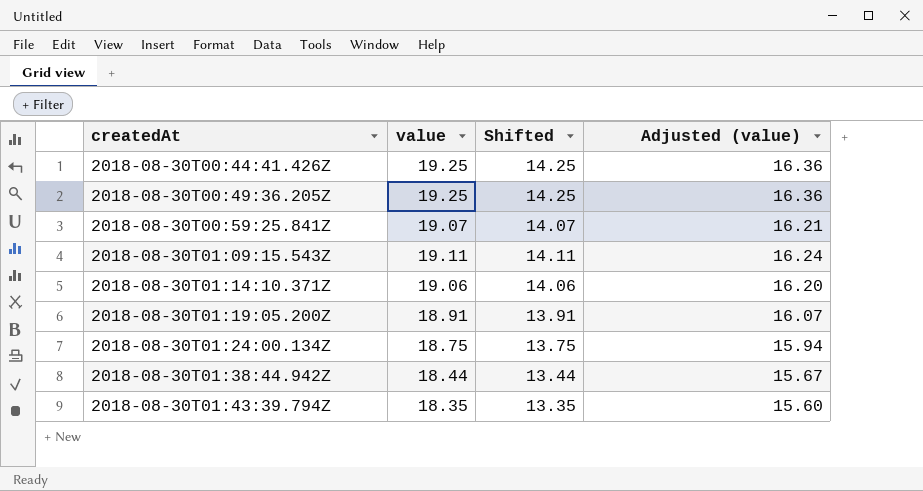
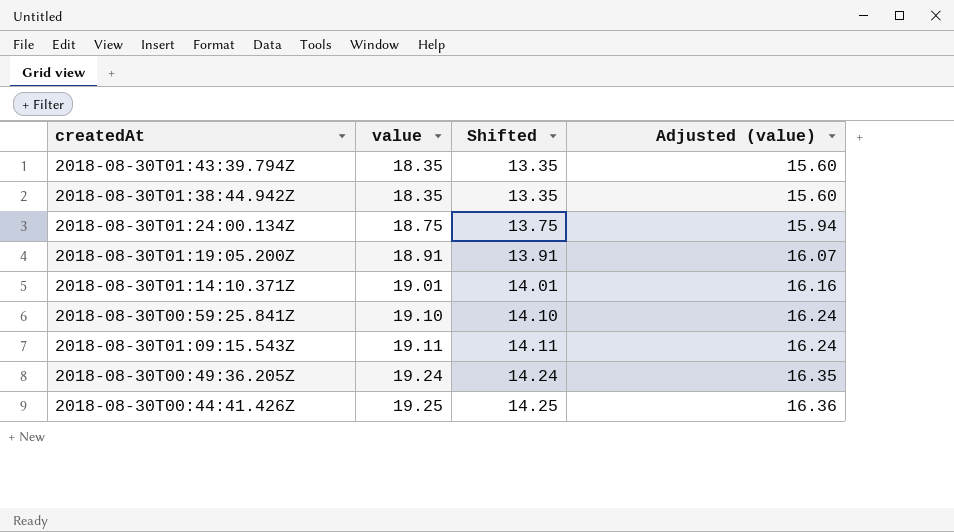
row order: createdAt ascending -> value ascending
2018-08-30T01:38:44.942Z | value: 18.44 -> 18.35
2018-08-30T01:38:44.942Z | Shifted: 13.44 -> 13.35
2018-08-30T01:38:44.942Z | Adjusted (value): 15.67 -> 15.60
2018-08-30T01:14:10.371Z | value: 19.06 -> 19.01
2018-08-30T01:14:10.371Z | Shifted: 14.06 -> 14.01
2018-08-30T01:14:10.371Z | Adjusted (value): 16.20 -> 16.16
2018-08-30T00:59:25.841Z | value: 19.07 -> 19.10
2018-08-30T00:59:25.841Z | Shifted: 14.07 -> 14.10
2018-08-30T00:59:25.841Z | Adjusted (value): 16.21 -> 16.24
2018-08-30T00:49:36.205Z | value: 19.25 -> 19.24
2018-08-30T00:49:36.205Z | Shifted: 14.25 -> 14.24
2018-08-30T00:49:36.205Z | Adjusted (value): 16.36 -> 16.35

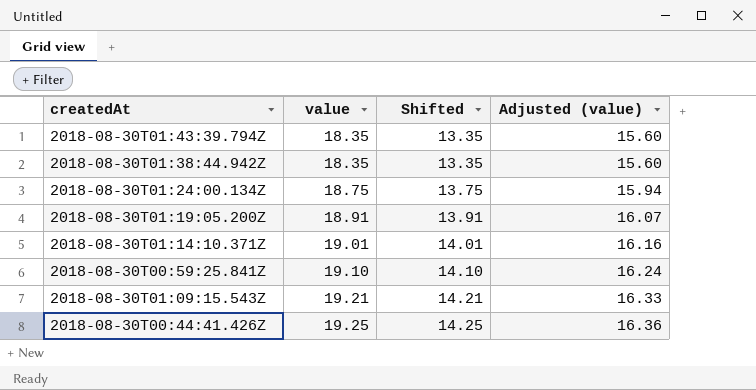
row 2018-08-30T00:49:36.205Z: 19.24 | 14.24 | 16.35 -> none
2018-08-30T01:09:15.543Z | value: 19.11 -> 19.21
2018-08-30T01:09:15.543Z | Shifted: 14.11 -> 14.21
2018-08-30T01:09:15.543Z | Adjusted (value): 16.24 -> 16.33

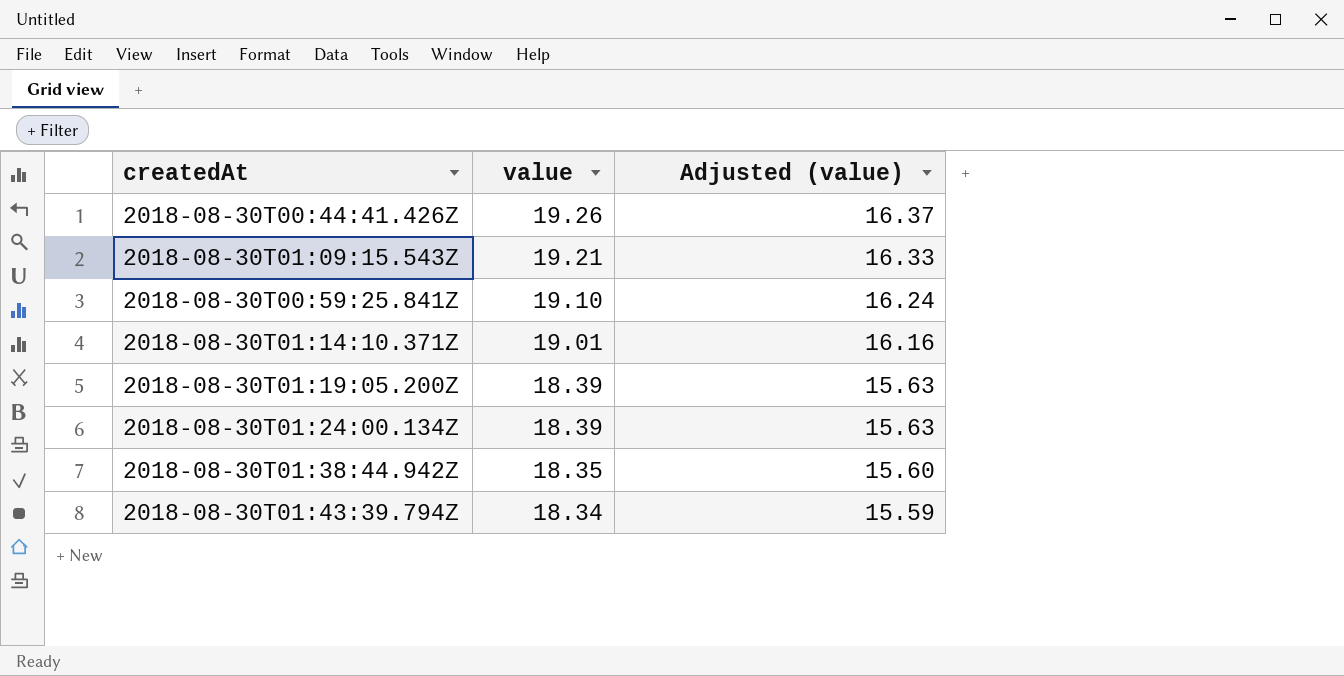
row order: value ascending -> value descending
column Shifted | formula: [value] - 5 -> none
2018-08-30T00:44:41.426Z | value: 19.25 -> 19.26
2018-08-30T00:44:41.426Z | Adjusted (value): 16.36 -> 16.37
2018-08-30T01:19:05.200Z | value: 18.91 -> 18.39
2018-08-30T01:19:05.200Z | Adjusted (value): 16.07 -> 15.63
2018-08-30T01:24:00.134Z | value: 18.75 -> 18.39
2018-08-30T01:24:00.134Z | Adjusted (value): 15.94 -> 15.63
2018-08-30T01:43:39.794Z | value: 18.35 -> 18.34
2018-08-30T01:43:39.794Z | Adjusted (value): 15.60 -> 15.59

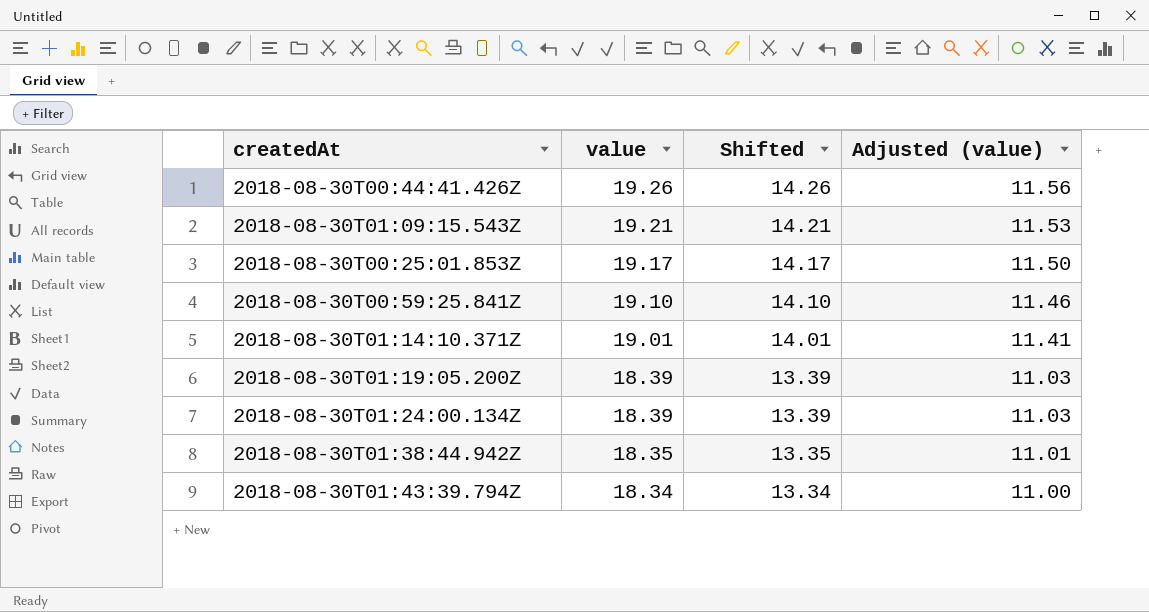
column Shifted | formula: none -> [value] - 5
column Adjusted (value) | formula: [value] * 0.85 -> [value] * 0.6
row 2018-08-30T00:25:01.853Z: none -> 19.17 | 14.17 | 11.50

